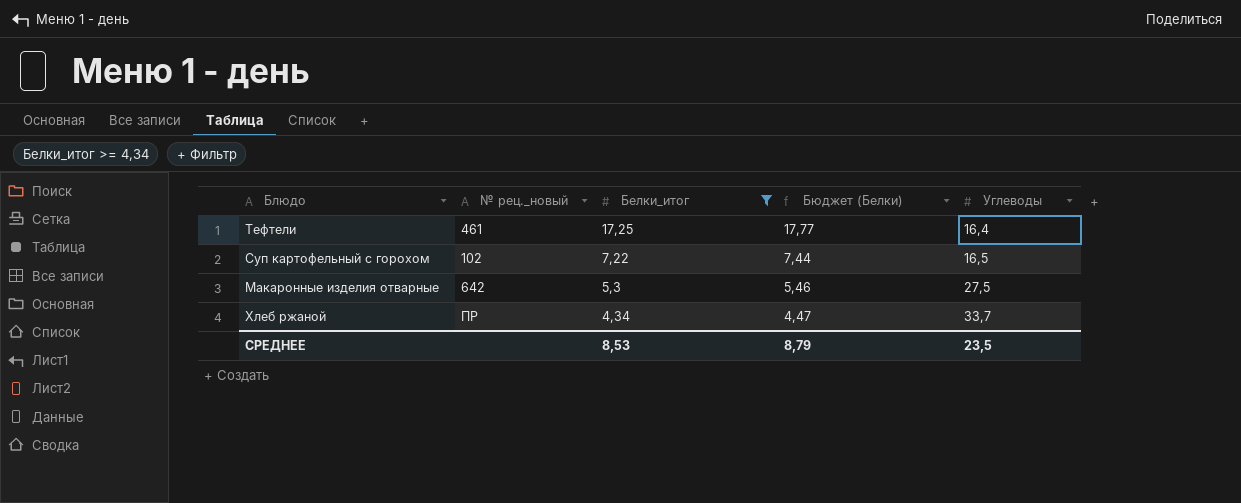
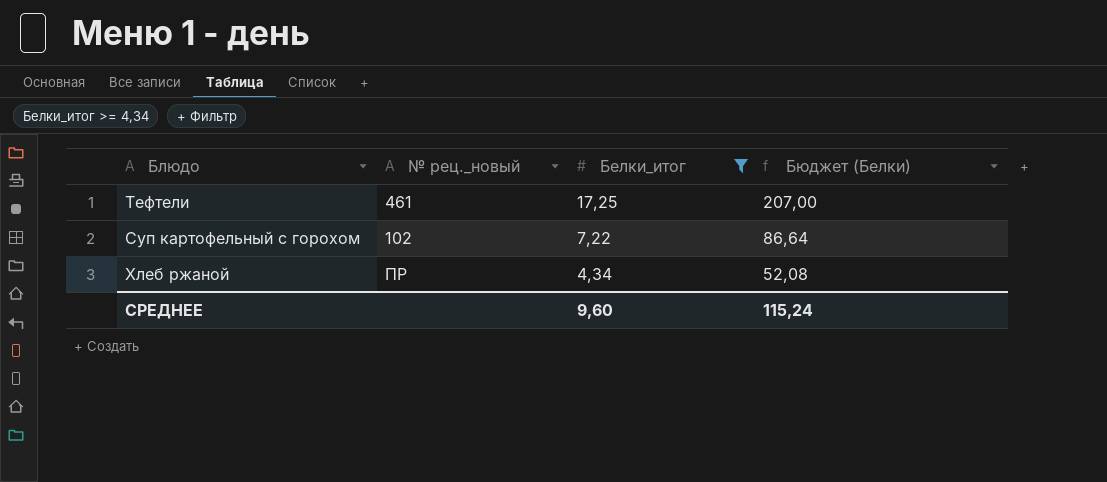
column Углеводы | position: 5 -> none
column Бюджет (Белки) | formula: [Белки_итог] * 1,03 -> [Белки_итог] * 12
row Макаронные изделия отварные: 642 | 5,3 | 5,46 | 27,5 -> none
СРЕДНЕЕ | Белки_итог: 8,53 -> 9,60
СРЕДНЕЕ | Бюджет (Белки): 8,79 -> 115,24

